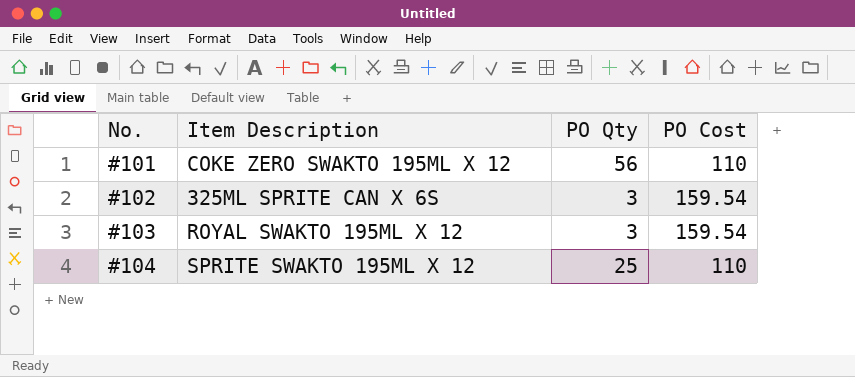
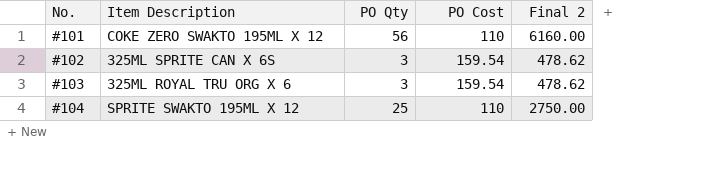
column Final 2 | formula: none -> [PO Qty] * [PO Cost]
#103 | Item Description: ROYAL SWAKTO 195ML X 12 -> 325ML ROYAL TRU ORG X 6

